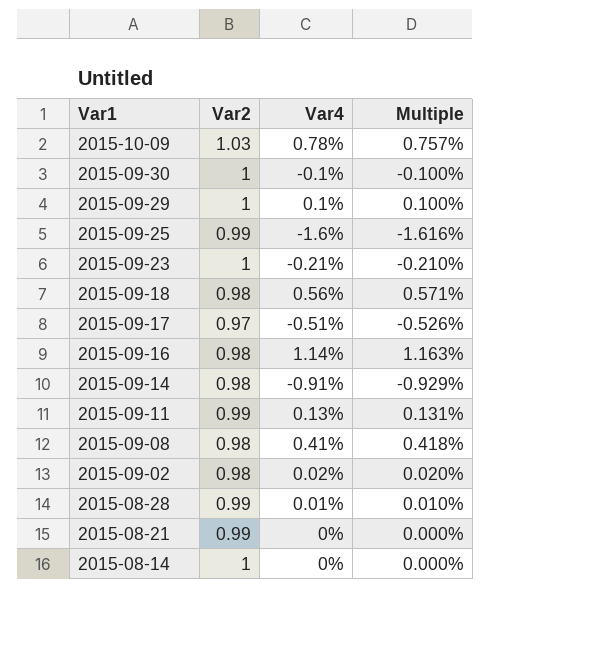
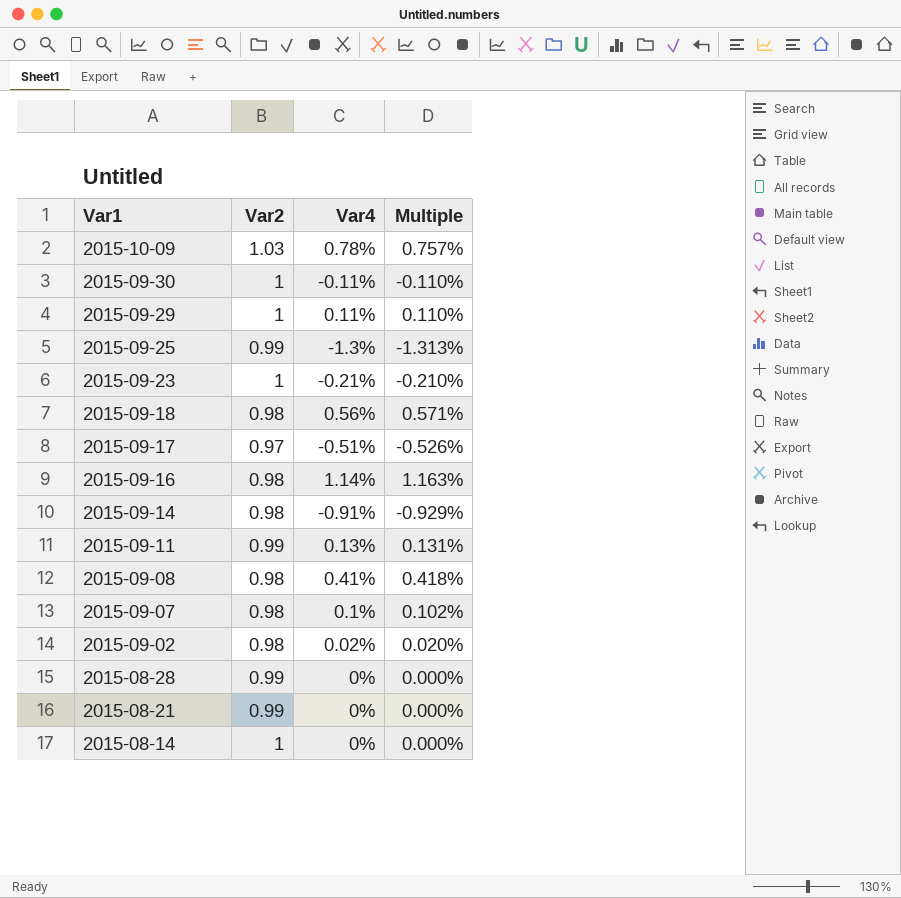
2015-09-30 | Var4: -0.1% -> -0.11%
2015-09-30 | Multiple: -0.100% -> -0.110%
2015-09-29 | Var4: 0.1% -> 0.11%
2015-09-29 | Multiple: 0.100% -> 0.110%
2015-09-25 | Var4: -1.6% -> -1.3%
2015-09-25 | Multiple: -1.616% -> -1.313%
row 2015-09-07: none -> 0.98 | 0.1% | 0.102%
2015-08-28 | Var4: 0.01% -> 0%
2015-08-28 | Multiple: 0.010% -> 0.000%

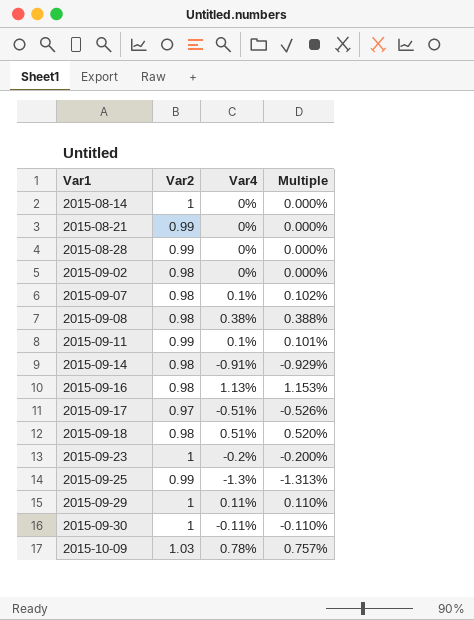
row order: Var1 descending -> Var1 ascending
2015-09-02 | Var4: 0.02% -> 0%
2015-09-02 | Multiple: 0.020% -> 0.000%
2015-09-08 | Var4: 0.41% -> 0.38%
2015-09-08 | Multiple: 0.418% -> 0.388%
2015-09-11 | Var4: 0.13% -> 0.1%
2015-09-11 | Multiple: 0.131% -> 0.101%
2015-09-16 | Var4: 1.14% -> 1.13%
2015-09-16 | Multiple: 1.163% -> 1.153%
2015-09-18 | Var4: 0.56% -> 0.51%
2015-09-18 | Multiple: 0.571% -> 0.520%
2015-09-23 | Var4: -0.21% -> -0.2%
2015-09-23 | Multiple: -0.210% -> -0.200%

